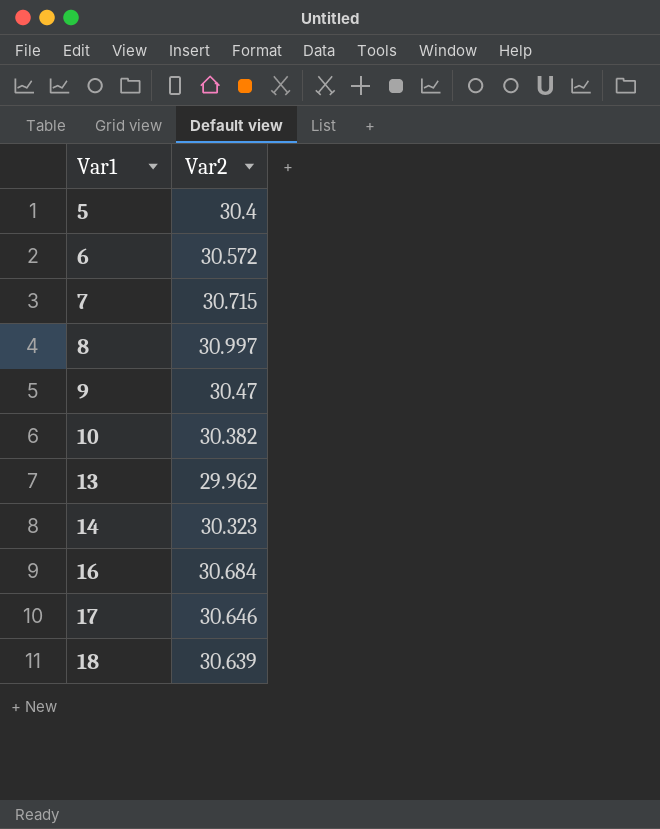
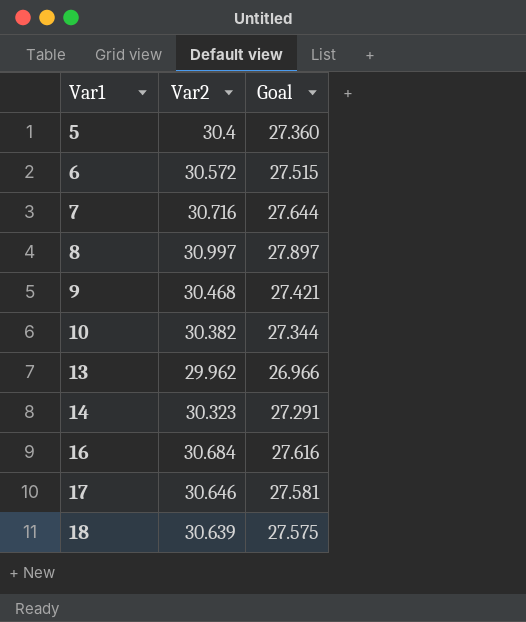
column Goal | formula: none -> [Var2] * 0.9
7 | Var2: 30.715 -> 30.716
9 | Var2: 30.47 -> 30.468

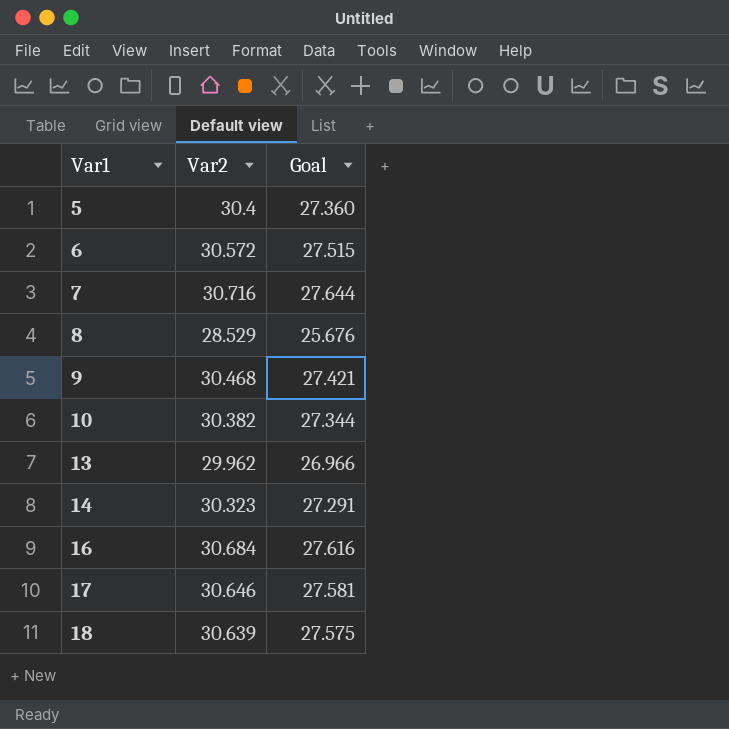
8 | Var2: 30.997 -> 28.529
8 | Goal: 27.897 -> 25.676

